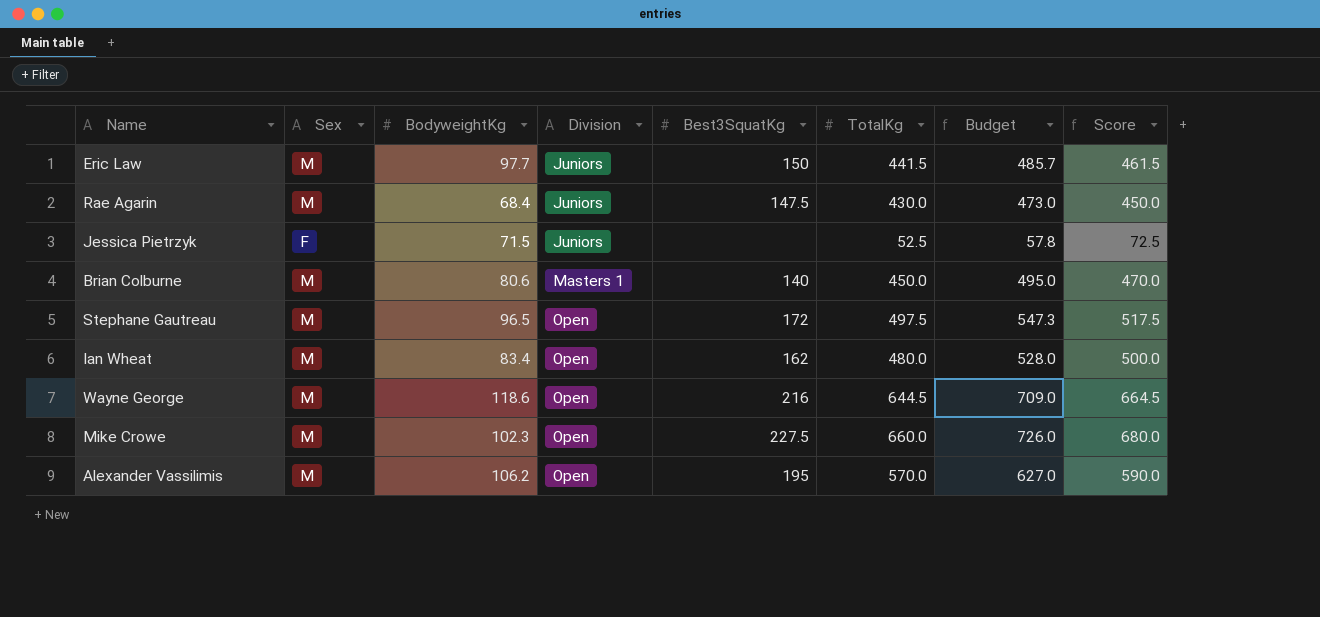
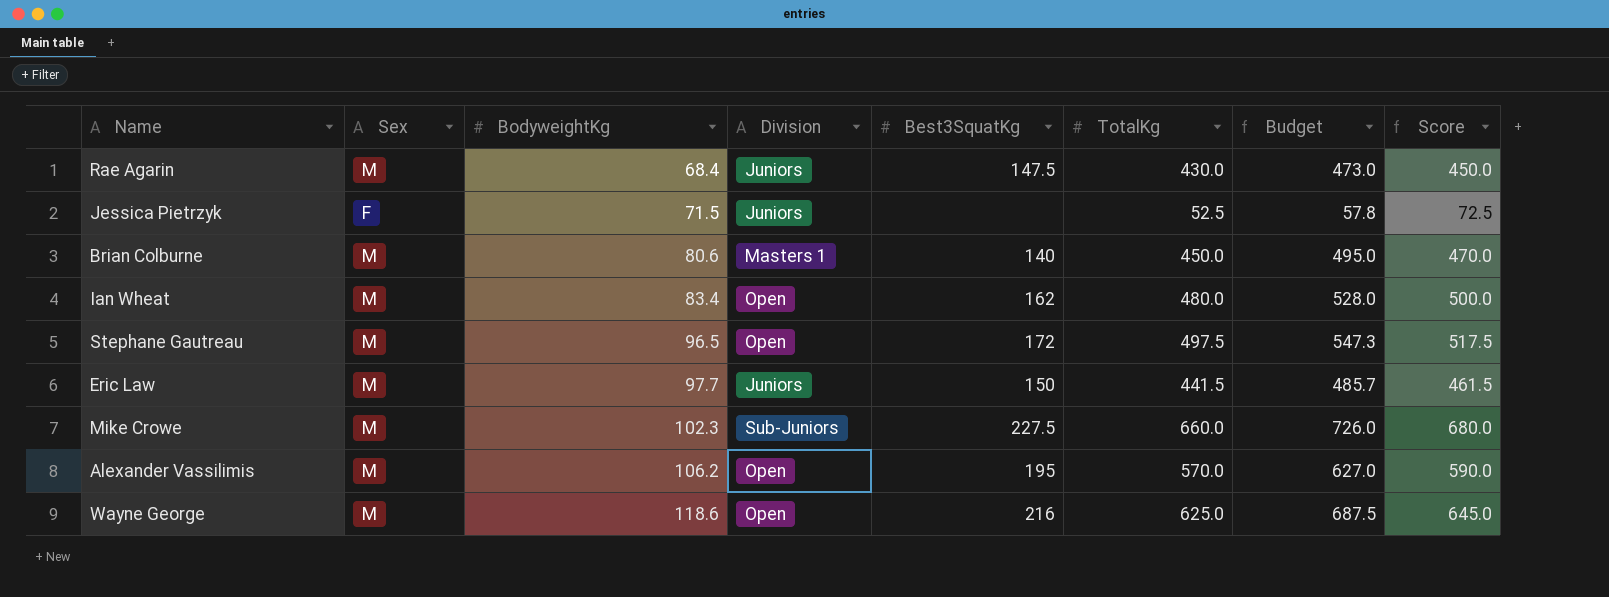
row order: Division ascending -> BodyweightKg ascending
Mike Crowe | Division: Open -> Sub-Juniors
Wayne George | TotalKg: 644.5 -> 625.0
Wayne George | Budget: 709.0 -> 687.5
Wayne George | Score: 664.5 -> 645.0

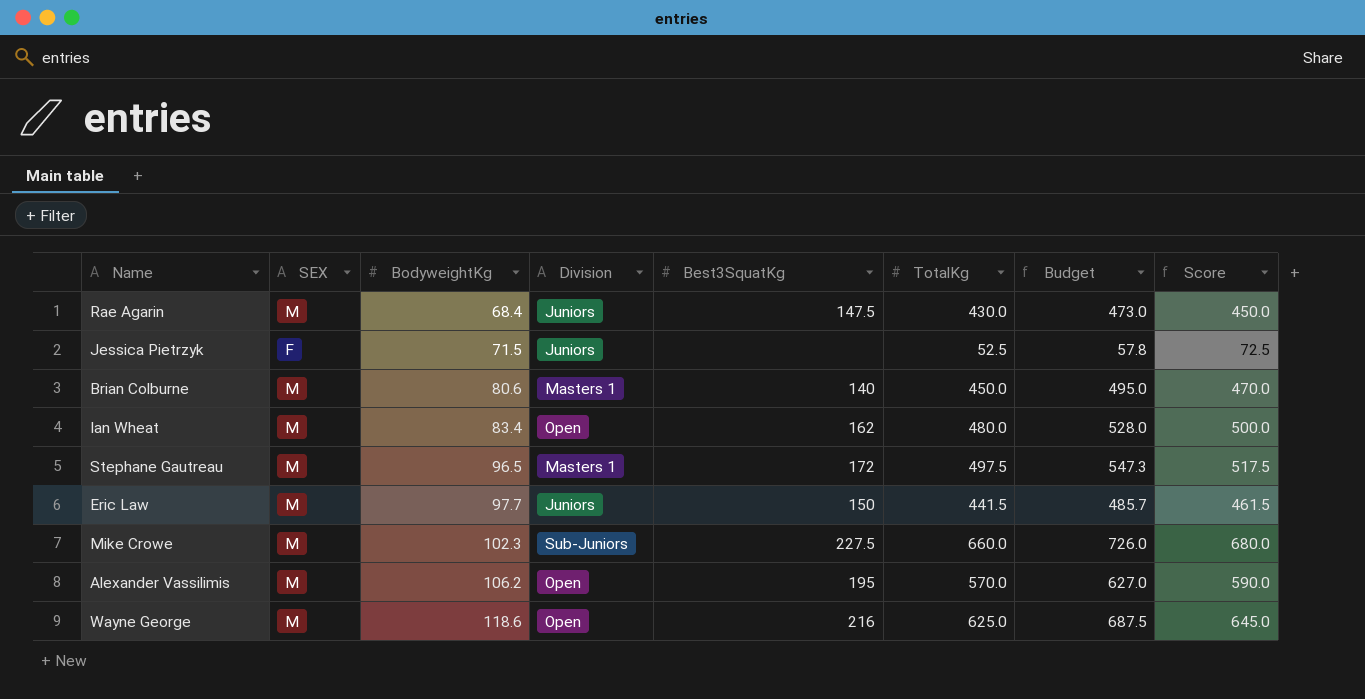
column name: Sex -> SEX
Stephane Gautreau | Division: Open -> Masters 1

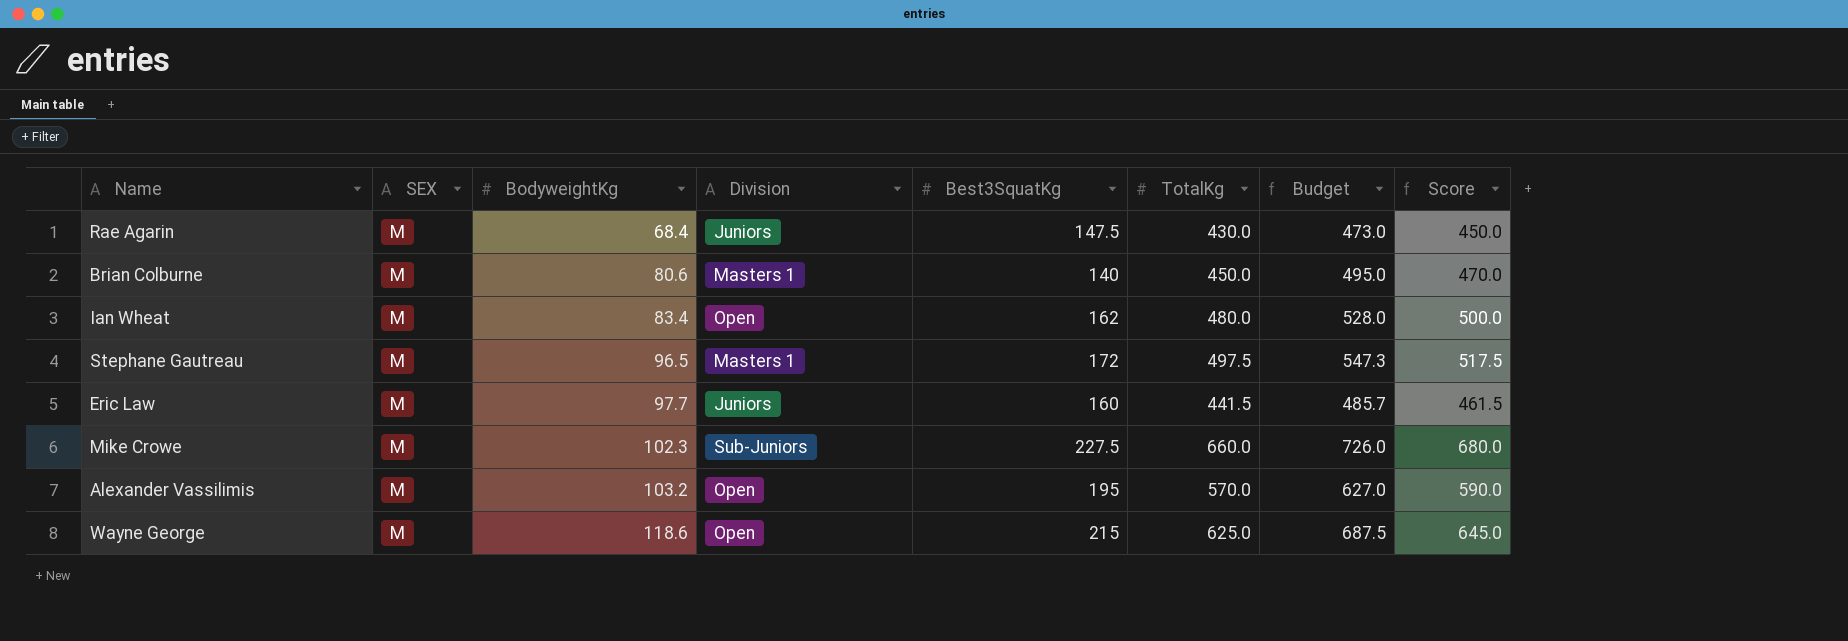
row Jessica Pietrzyk: F | 71.5 | Juniors | none | 52.5 | 57.8 | 72.5 -> none
Eric Law | Best3SquatKg: 150 -> 160
Alexander Vassilimis | BodyweightKg: 106.2 -> 103.2
Wayne George | Best3SquatKg: 216 -> 215

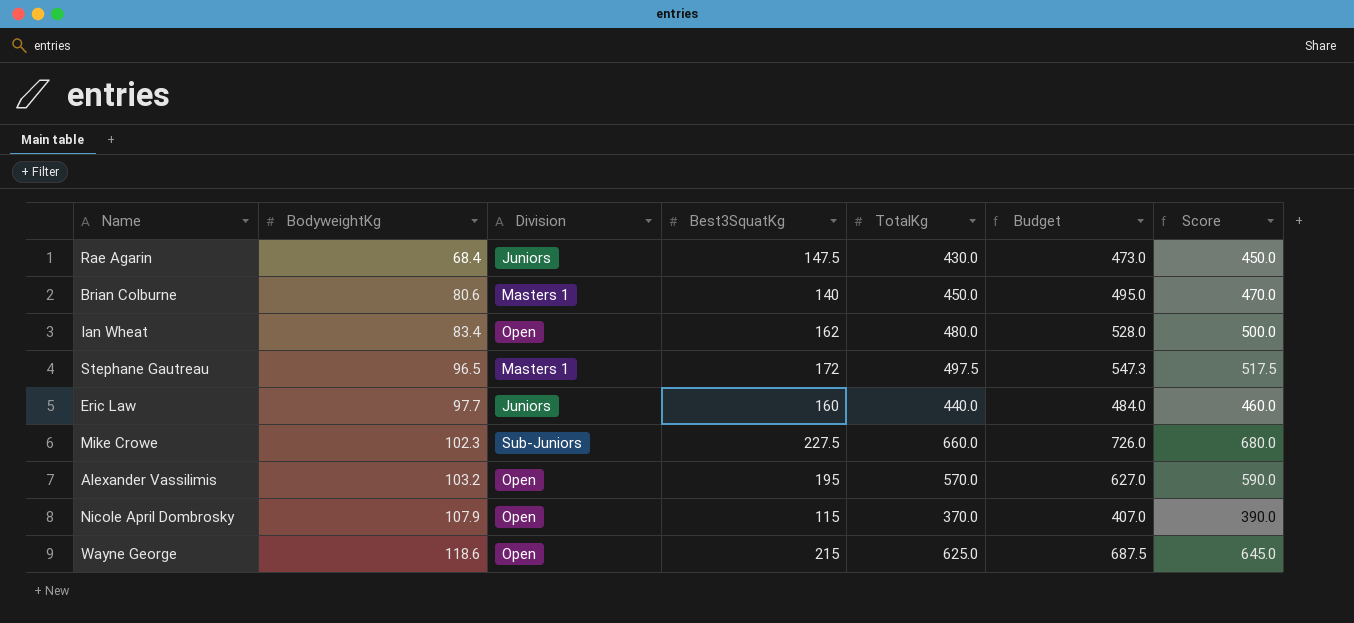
column SEX | position: 2 -> none
Eric Law | TotalKg: 441.5 -> 440.0
Eric Law | Budget: 485.7 -> 484.0
Eric Law | Score: 461.5 -> 460.0
row Nicole April Dombrosky: none -> 107.9 | Open | 115 | 370.0 | 407.0 | 390.0

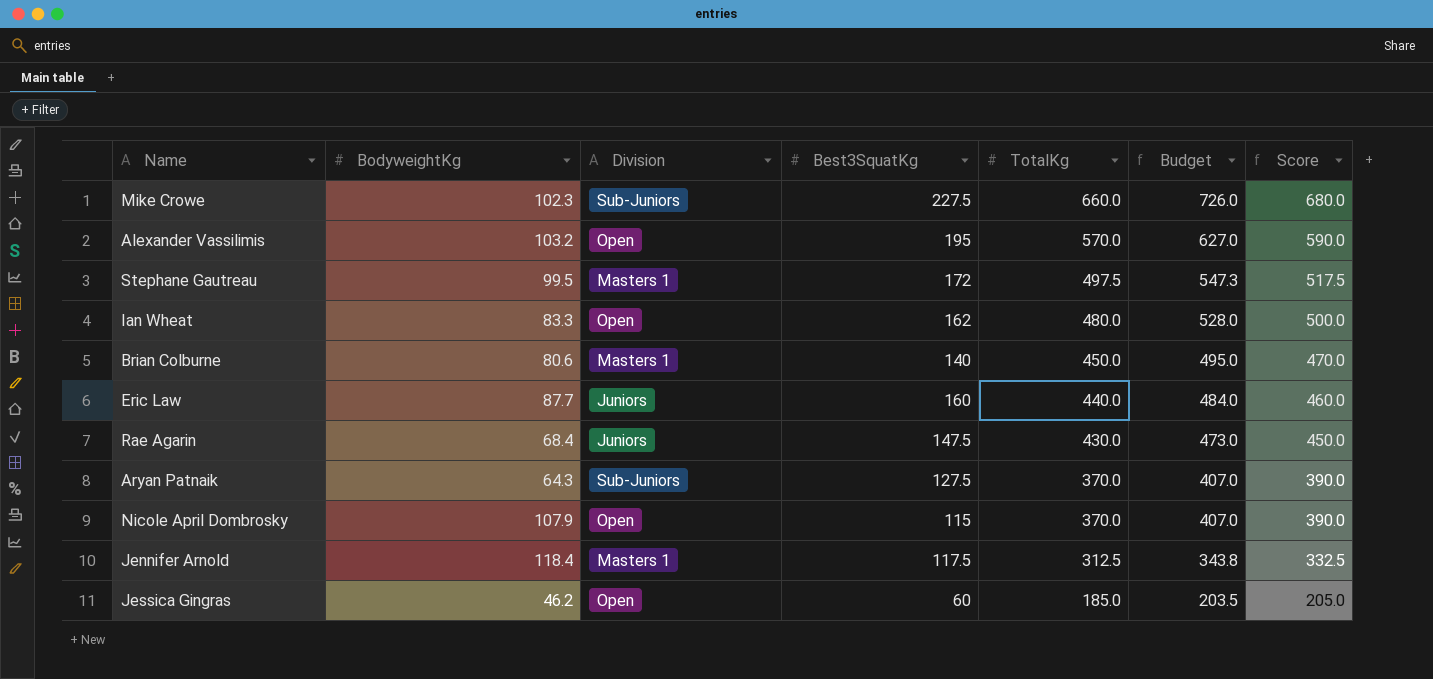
row order: BodyweightKg ascending -> TotalKg descending
row Wayne George: 118.6 | Open | 215 | 625.0 | 687.5 | 645.0 -> none
Stephane Gautreau | BodyweightKg: 96.5 -> 99.5
Ian Wheat | BodyweightKg: 83.4 -> 83.3
Eric Law | BodyweightKg: 97.7 -> 87.7
row Aryan Patnaik: none -> 64.3 | Sub-Juniors | 127.5 | 370.0 | 407.0 | 390.0
row Jennifer Arnold: none -> 118.4 | Masters 1 | 117.5 | 312.5 | 343.8 | 332.5
row Jessica Gingras: none -> 46.2 | Open | 60 | 185.0 | 203.5 | 205.0

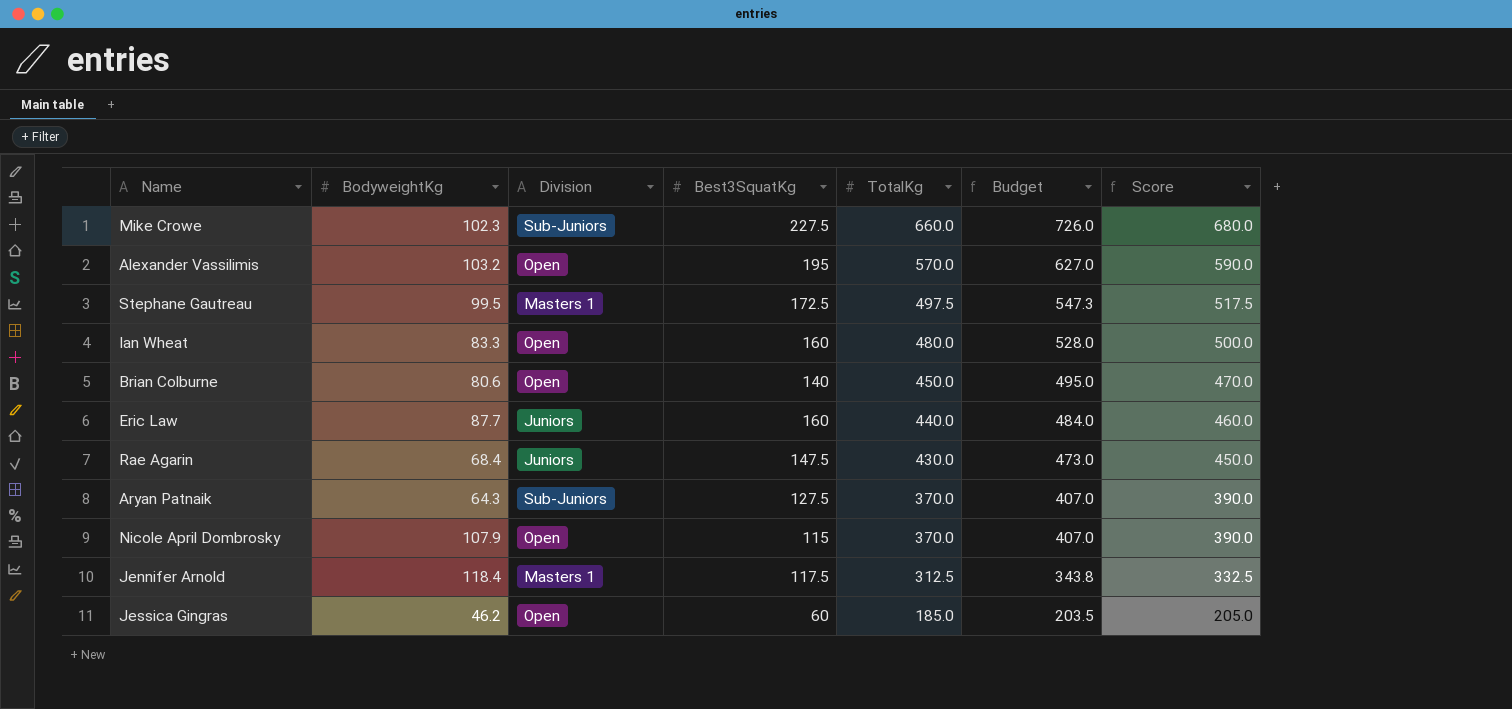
Stephane Gautreau | Best3SquatKg: 172 -> 172.5
Ian Wheat | Best3SquatKg: 162 -> 160
Brian Colburne | Division: Masters 1 -> Open

